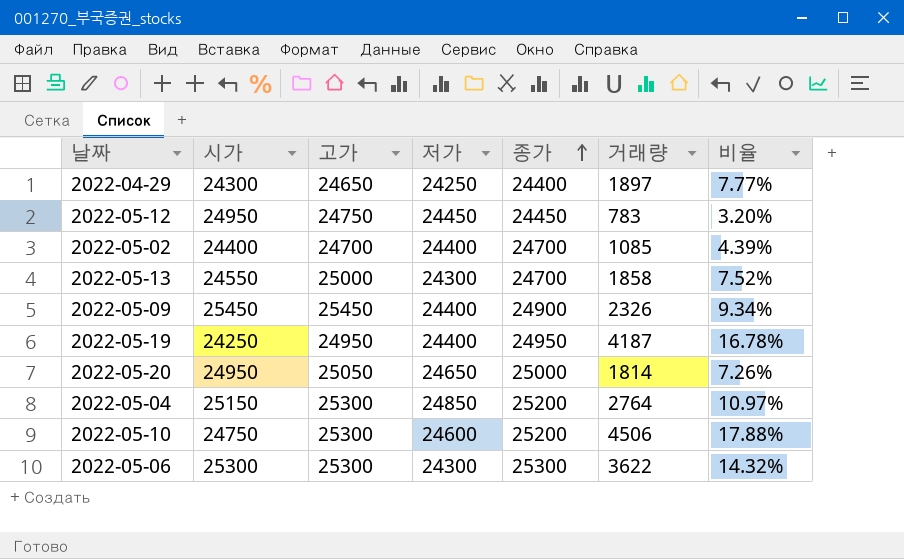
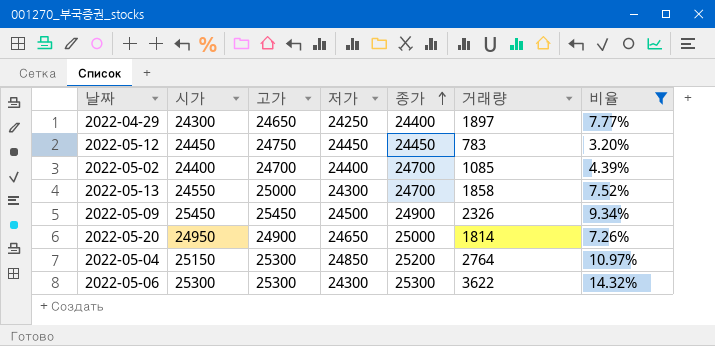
filter: none -> 비율 <= 14.32%
2022-05-12 | 시가: 24950 -> 24450
2022-05-09 | 저가: 24400 -> 24500
2022-05-20 | 고가: 25050 -> 24900

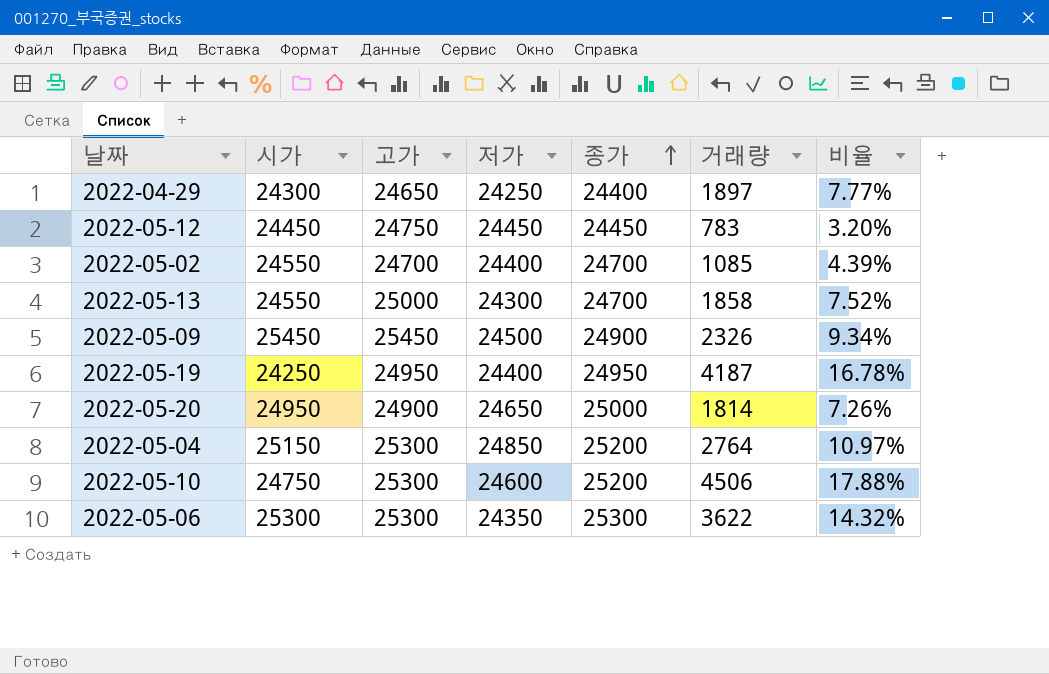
filter: 비율 <= 14.32% -> none
2022-05-02 | 시가: 24400 -> 24550
2022-05-06 | 저가: 24300 -> 24350

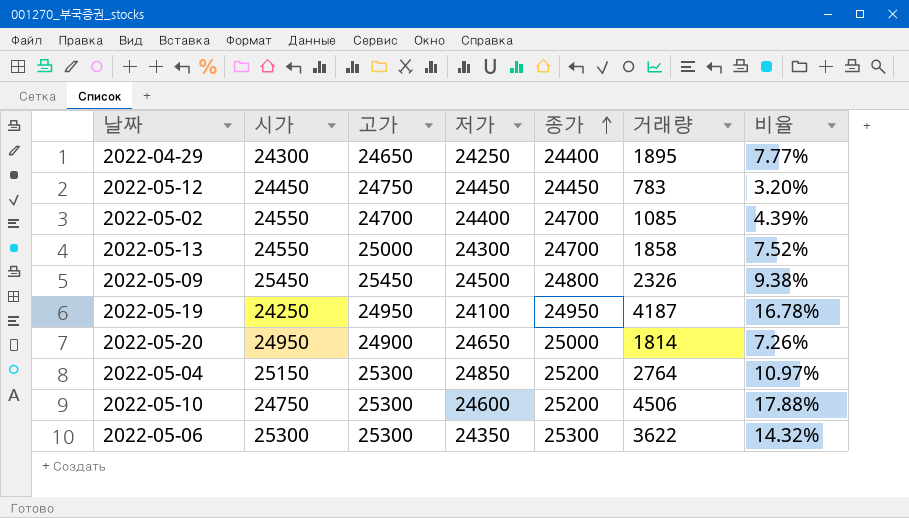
2022-04-29 | 거래량: 1897 -> 1895
2022-05-09 | 종가: 24900 -> 24800
2022-05-09 | 비율: 9.34% -> 9.38%
2022-05-19 | 저가: 24400 -> 24100

